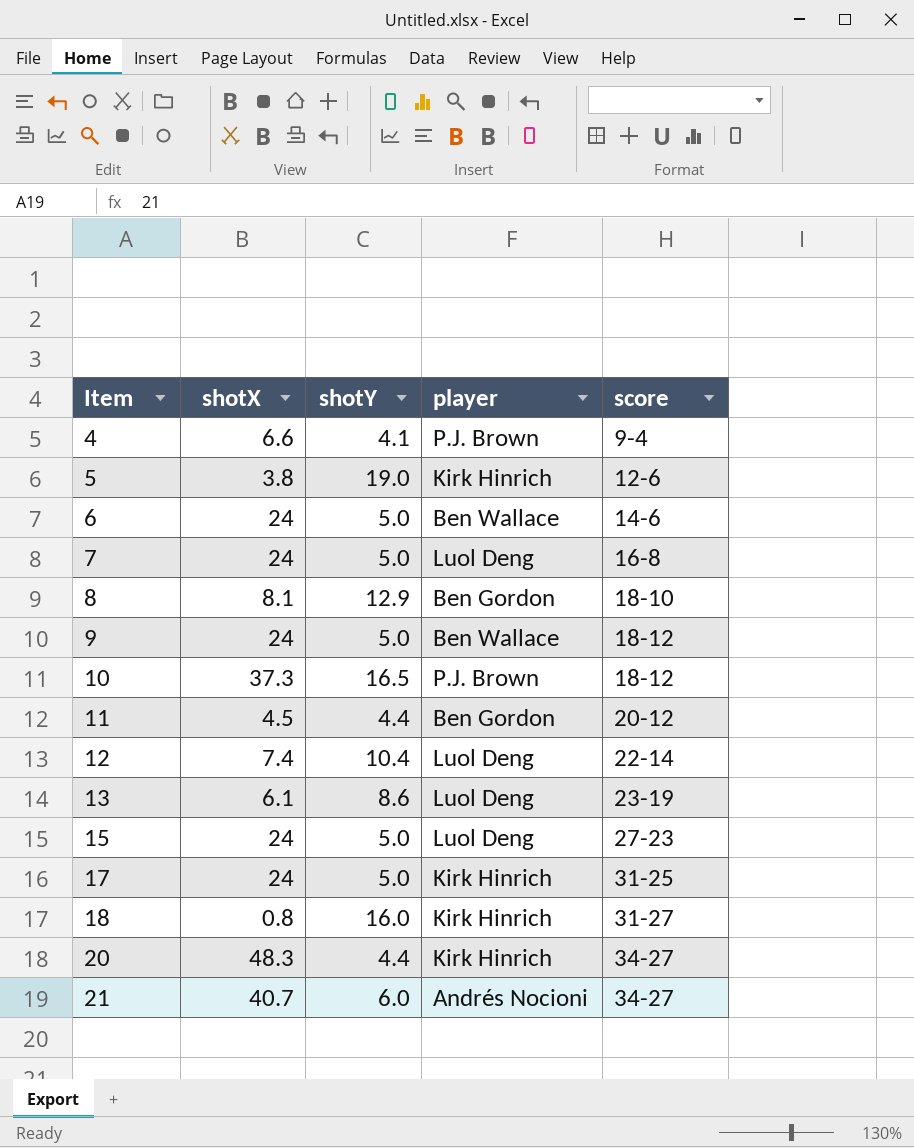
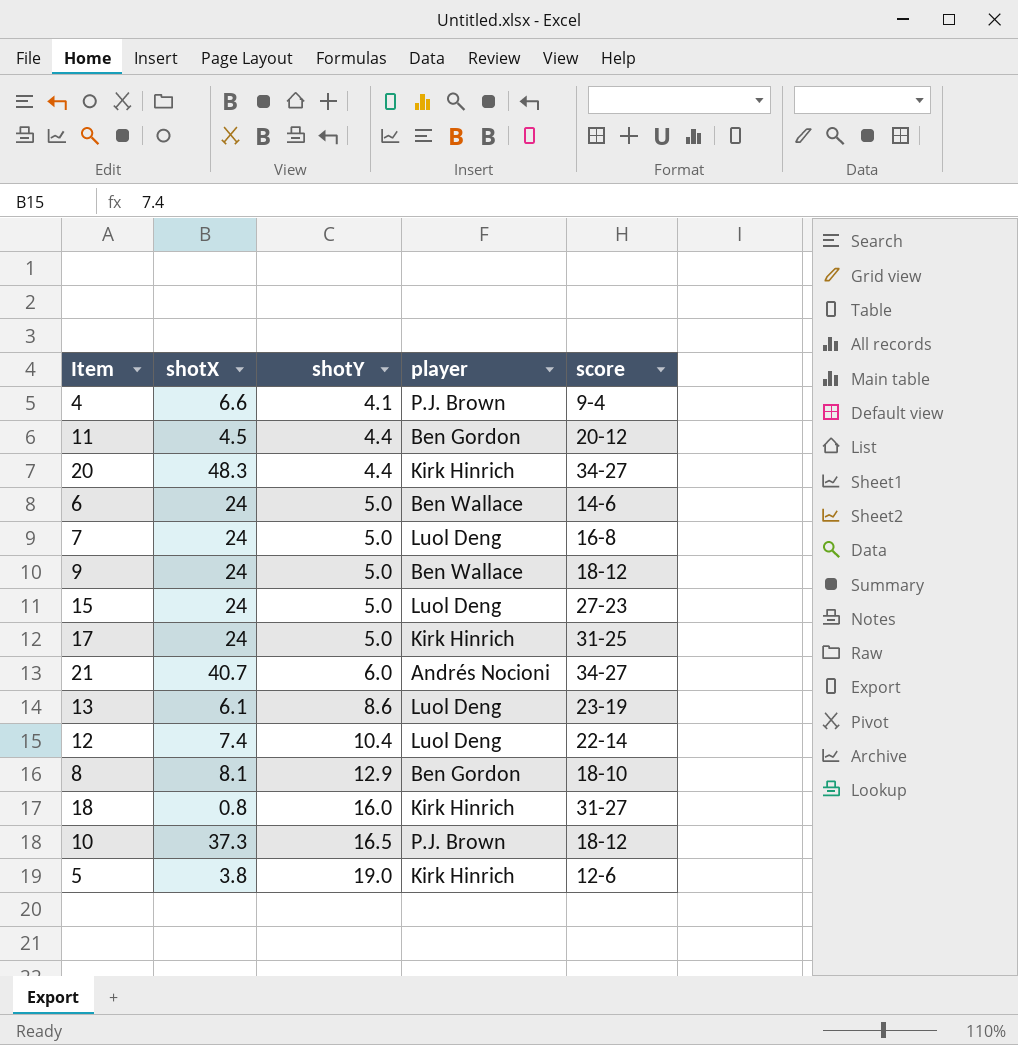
row order: Item ascending -> shotY ascending

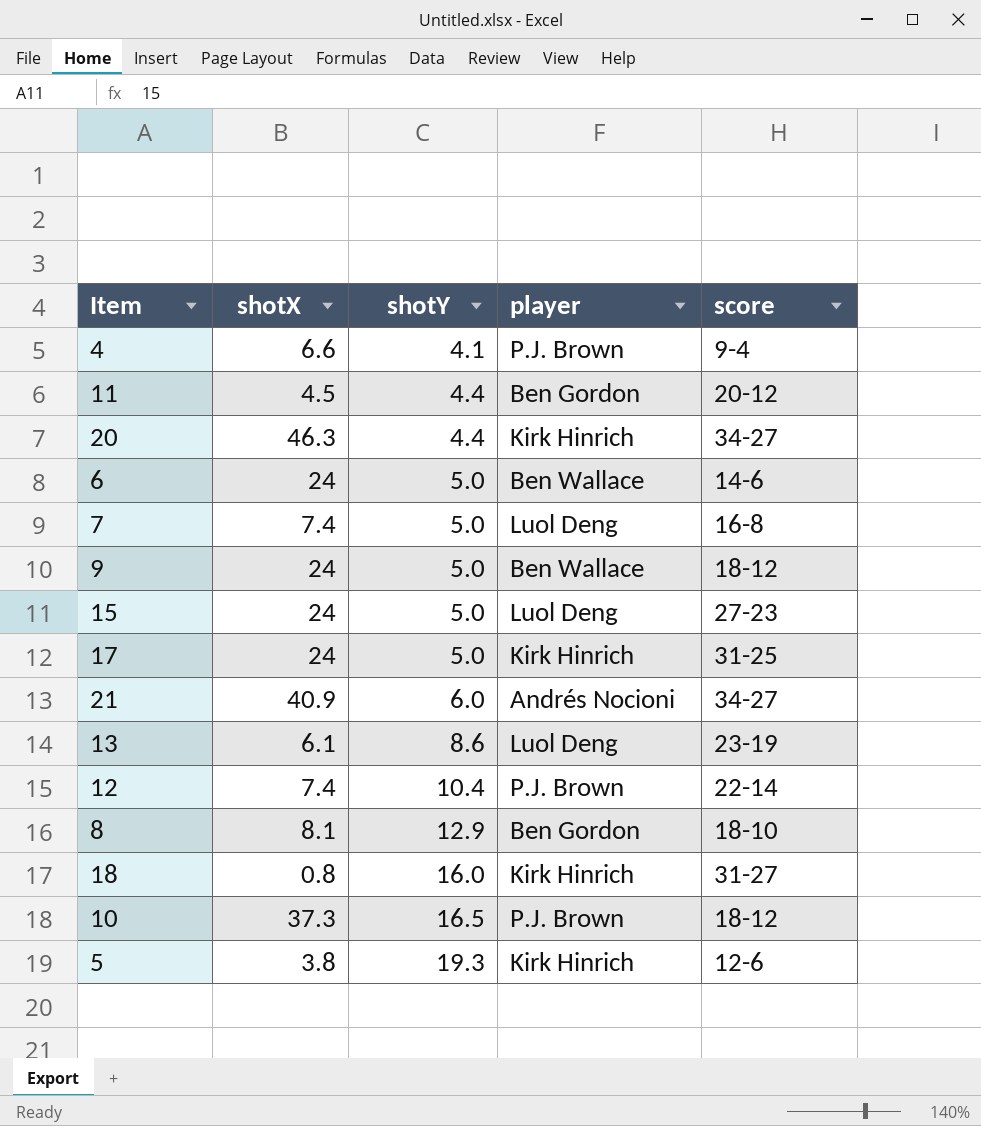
20 | shotX: 48.3 -> 46.3
7 | shotX: 24 -> 7.4
21 | shotX: 40.7 -> 40.9
12 | player: Luol Deng -> P.J. Brown
5 | shotY: 19.0 -> 19.3

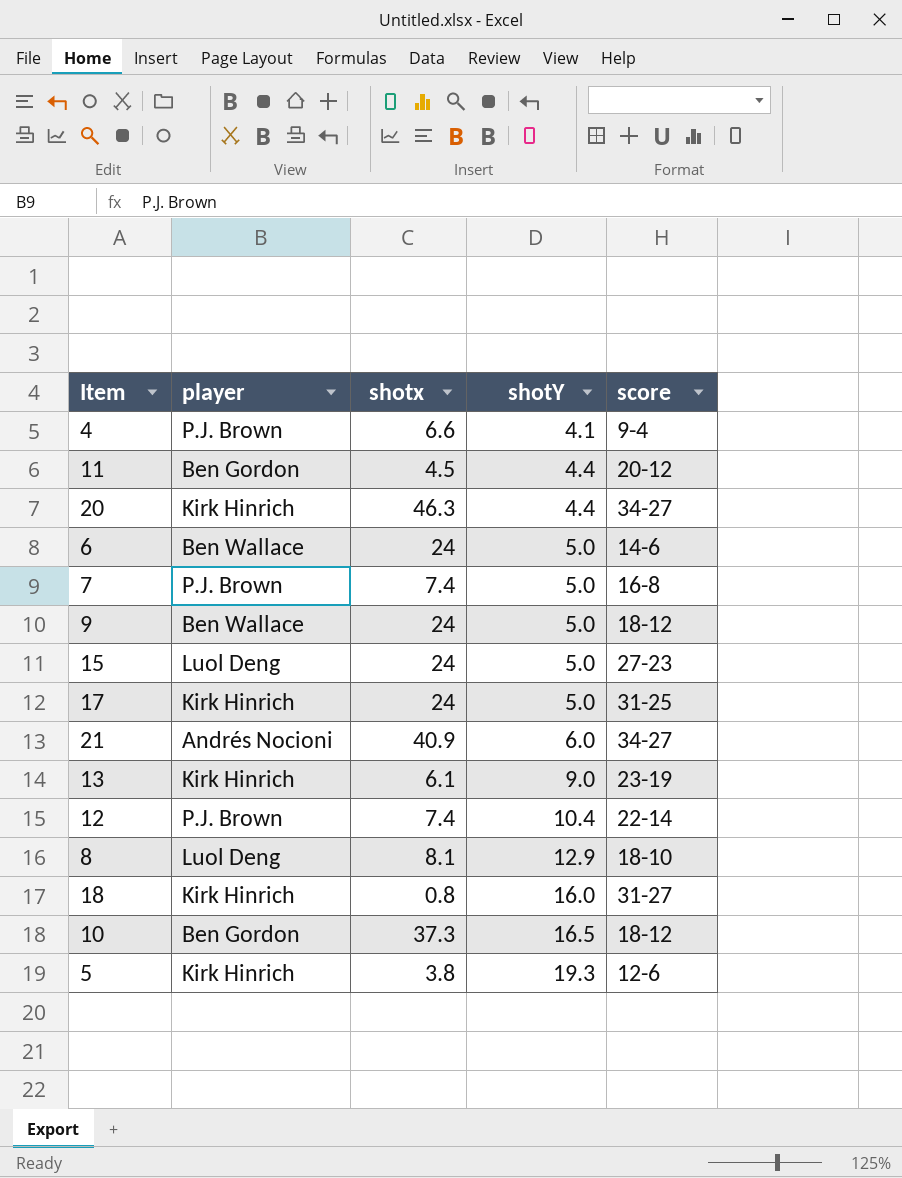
column player | position: 4 -> 2
column name: shotX -> shotx
7 | player: Luol Deng -> P.J. Brown
13 | player: Luol Deng -> Kirk Hinrich
13 | shotY: 8.6 -> 9.0
8 | player: Ben Gordon -> Luol Deng
10 | player: P.J. Brown -> Ben Gordon

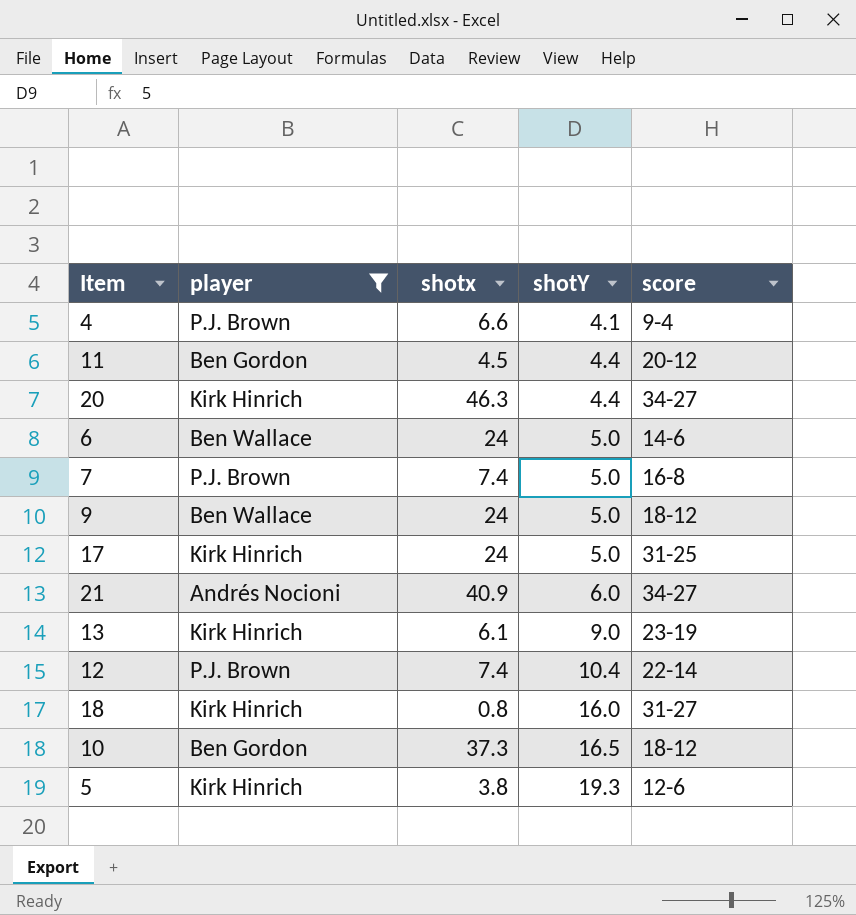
filter: none -> player != Luol Deng

